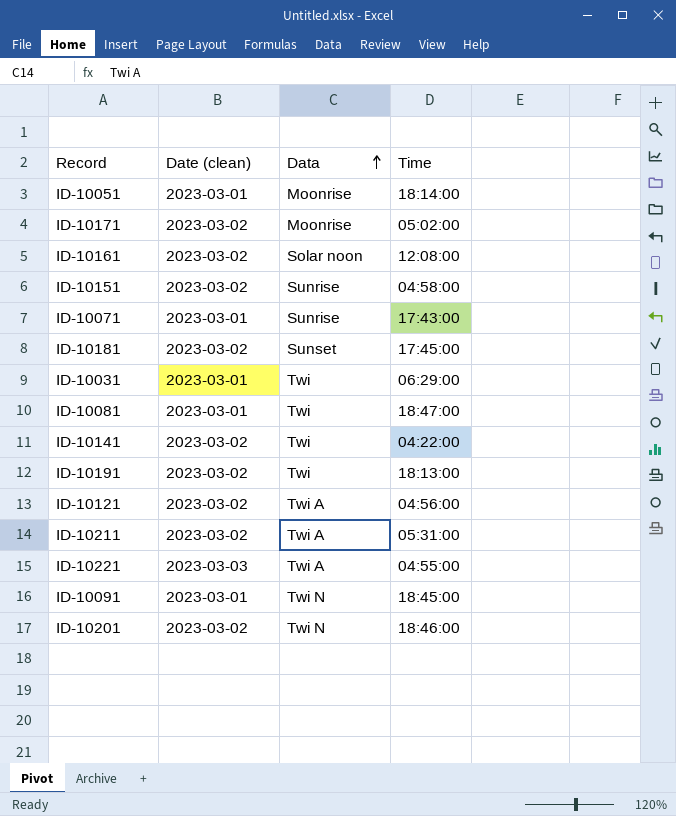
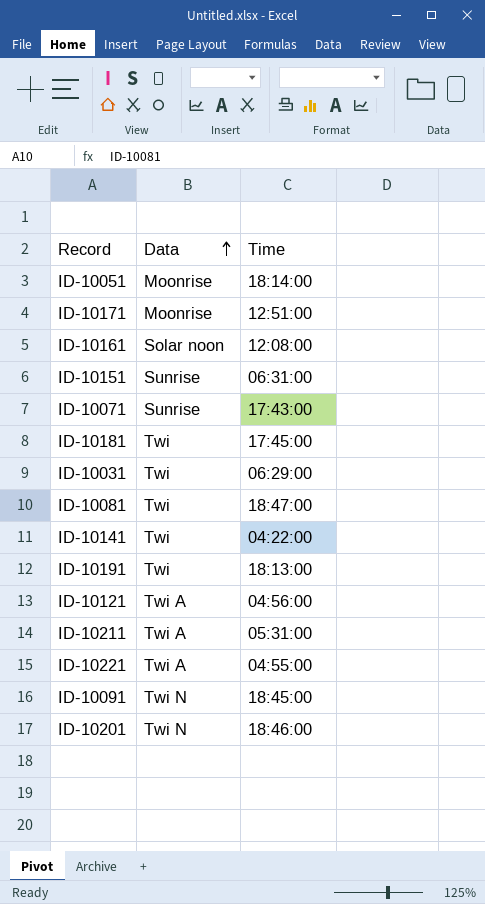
column Date (clean) | position: 2 -> none
ID-10171 | Time: 05:02:00 -> 12:51:00
ID-10151 | Time: 04:58:00 -> 06:31:00
ID-10181 | Data: Sunset -> Twi

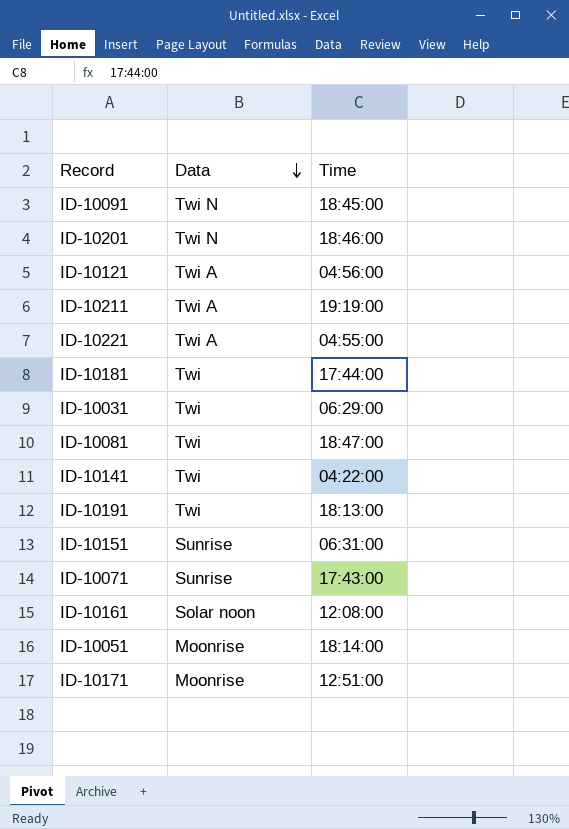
row order: Data ascending -> Data descending
ID-10211 | Time: 05:31:00 -> 19:19:00
ID-10181 | Time: 17:45:00 -> 17:44:00

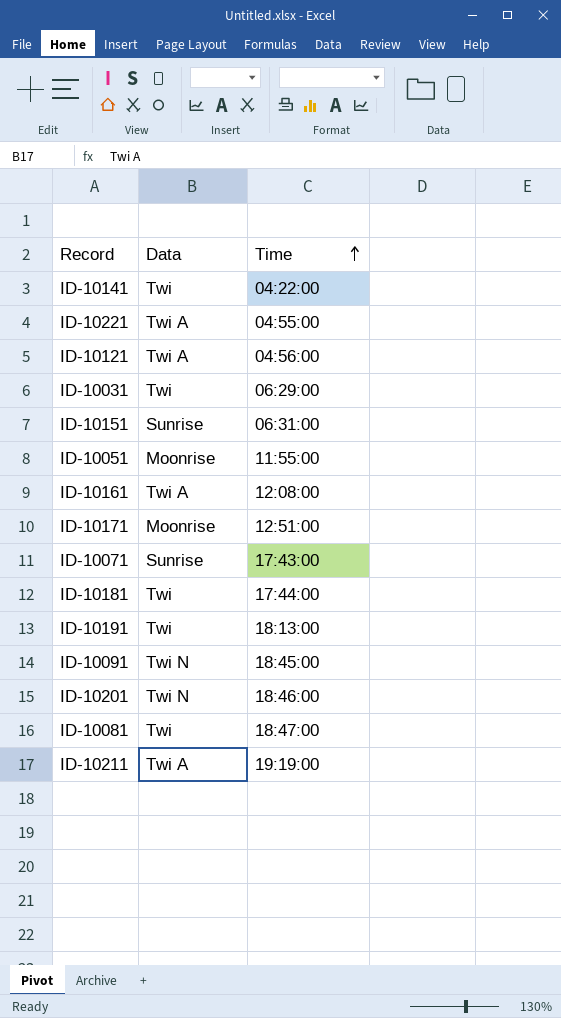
row order: Data descending -> Time ascending
ID-10051 | Time: 18:14:00 -> 11:55:00
ID-10161 | Data: Solar noon -> Twi A

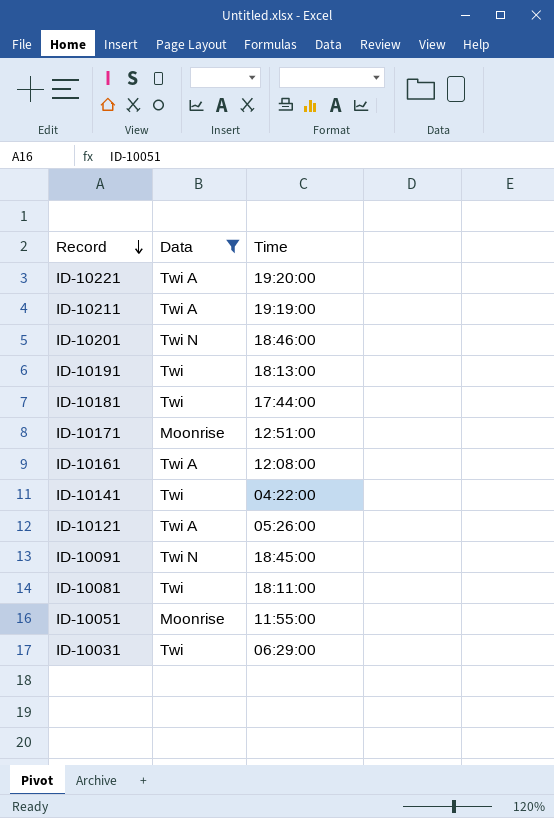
filter: none -> Data != Sunrise
row order: Time ascending -> Record descending
ID-10221 | Time: 04:55:00 -> 19:20:00
ID-10121 | Time: 04:56:00 -> 05:26:00
ID-10081 | Time: 18:47:00 -> 18:11:00

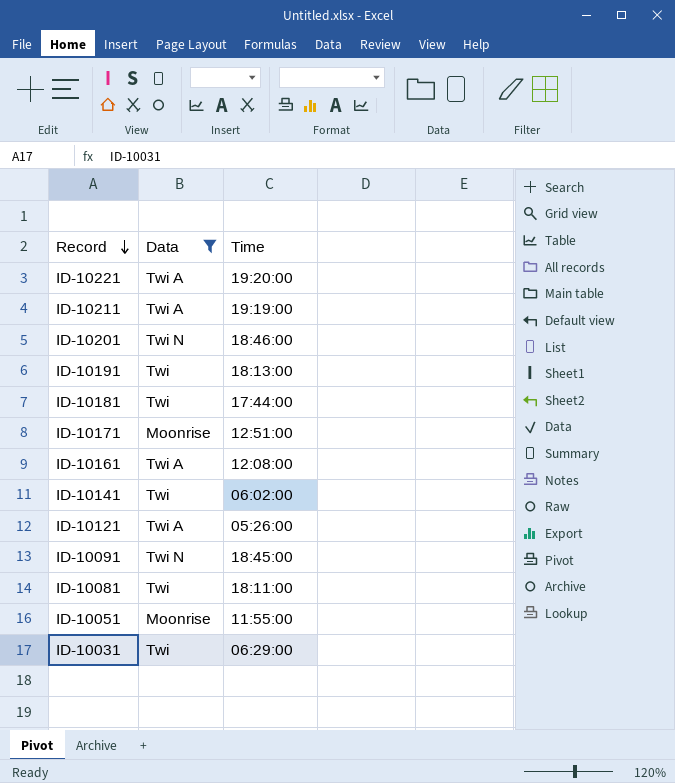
ID-10141 | Time: 04:22:00 -> 06:02:00

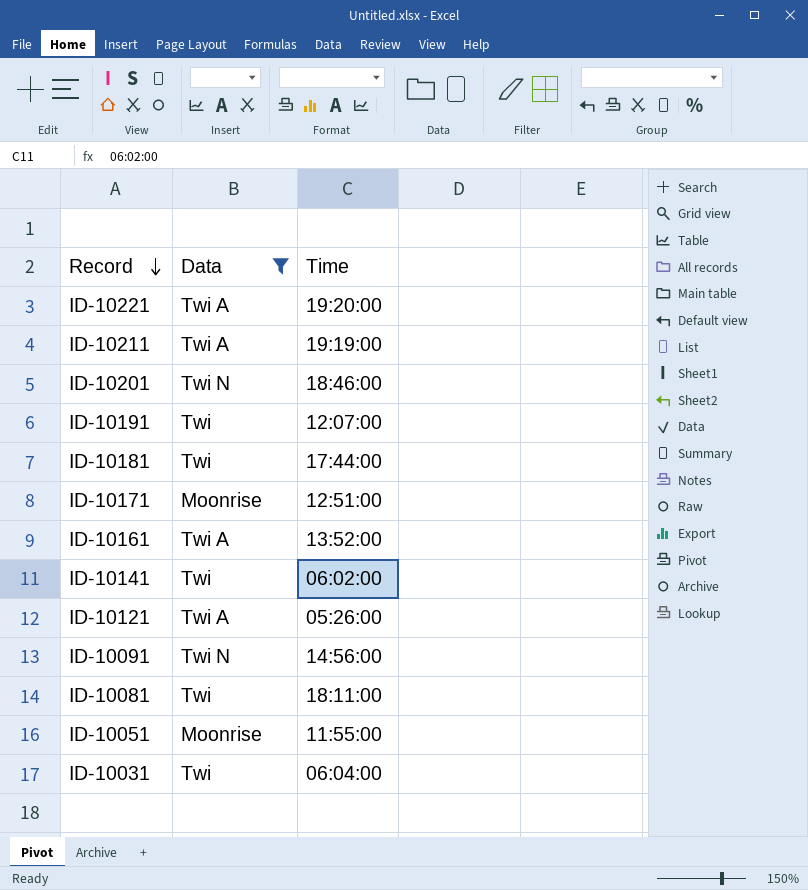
ID-10191 | Time: 18:13:00 -> 12:07:00
ID-10161 | Time: 12:08:00 -> 13:52:00
ID-10091 | Time: 18:45:00 -> 14:56:00
ID-10031 | Time: 06:29:00 -> 06:04:00

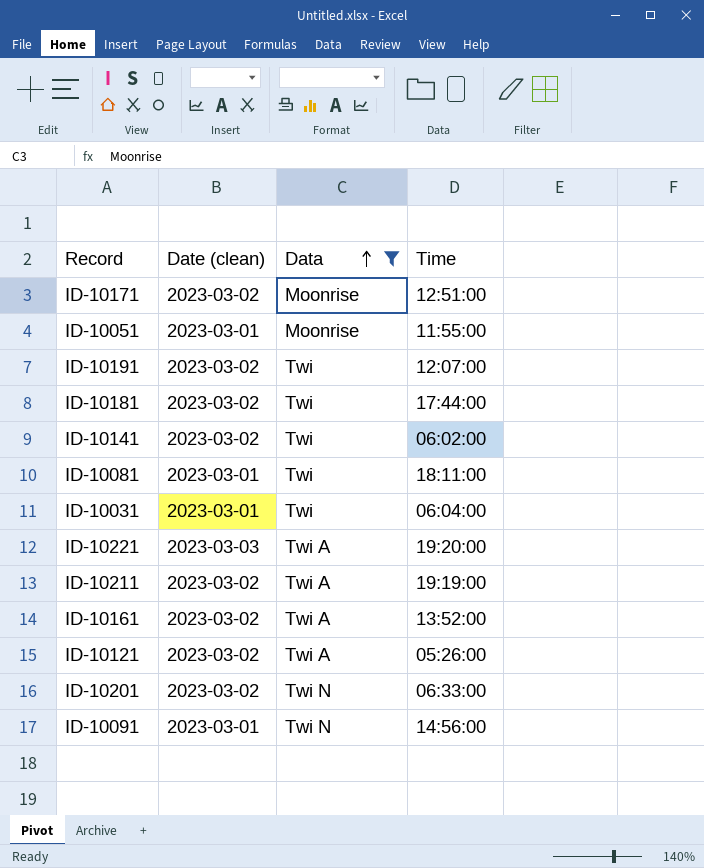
row order: Record descending -> Data ascending
column Date (clean) | position: none -> 2
ID-10201 | Time: 18:46:00 -> 06:33:00

